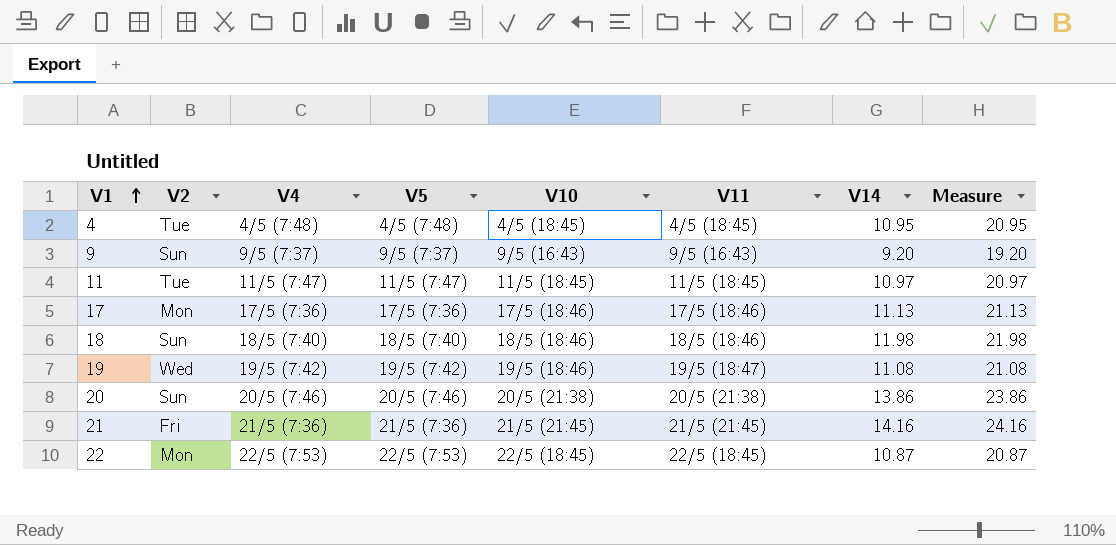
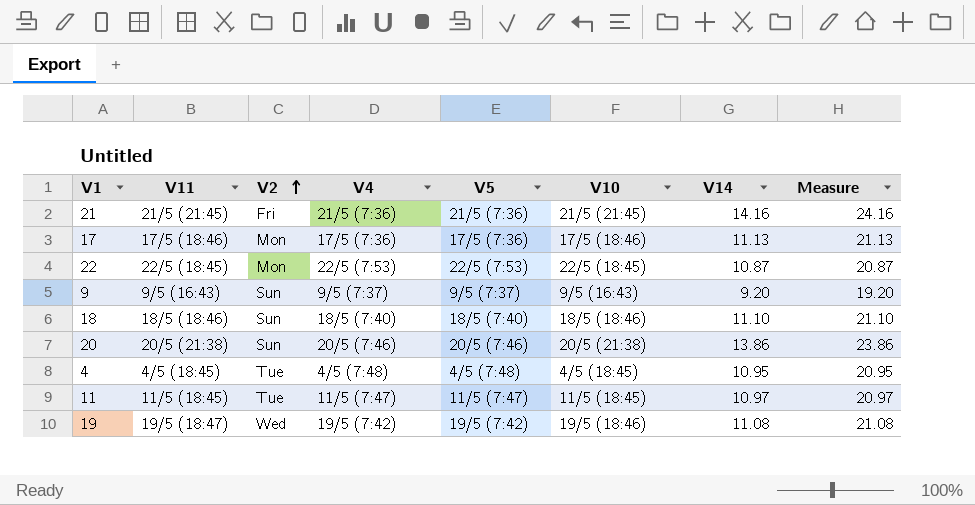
row order: V1 ascending -> V2 ascending
column V11 | position: 6 -> 2
18 | V14: 11.98 -> 11.10
18 | Measure: 21.98 -> 21.10

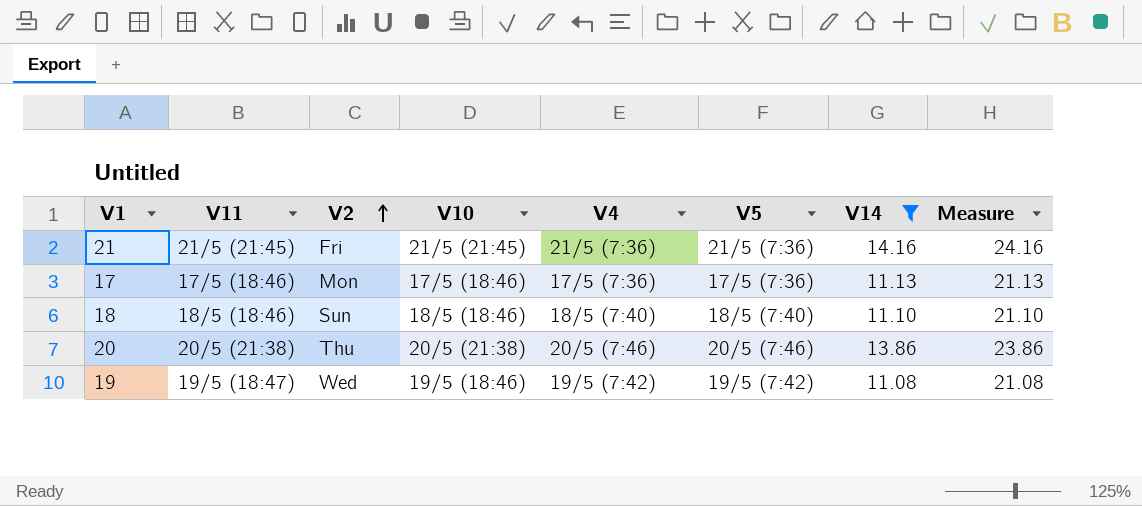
filter: none -> V14 >= 11.08
column V10 | position: 6 -> 4
20 | V2: Sun -> Thu

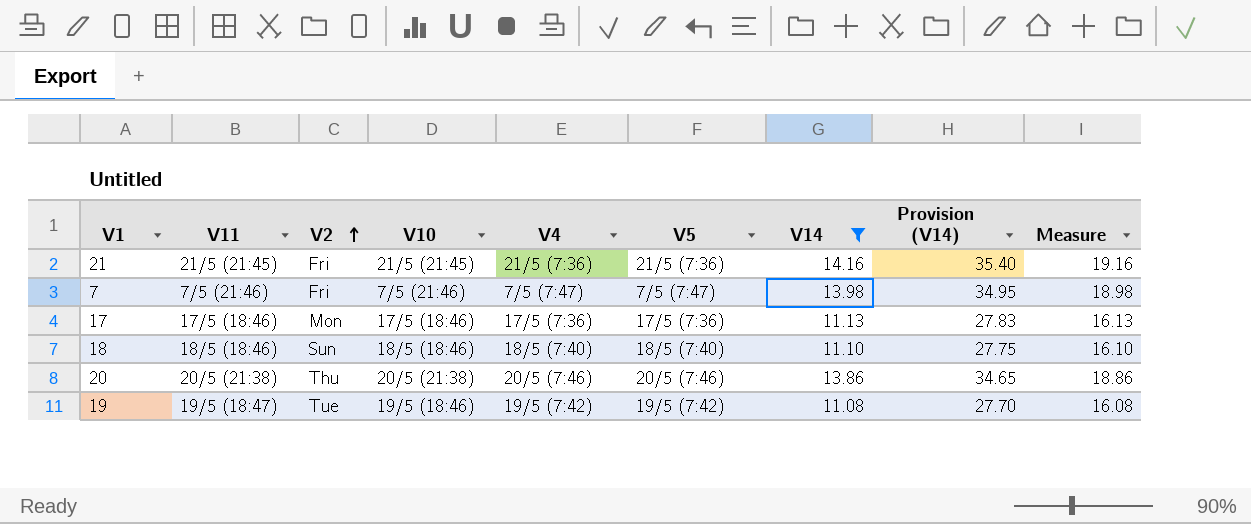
column Provision (V14) | formula: none -> [V14] * 2.5
column Measure | formula: [V14] + 10 -> [V14] + 5
row 7: none -> 7/5 (21:46) | Fri | 7/5 (21:46) | 7/5 (7:47) | 7/5 (7:47) | 13.98 | 34.95 | 18.98
19 | V2: Wed -> Tue

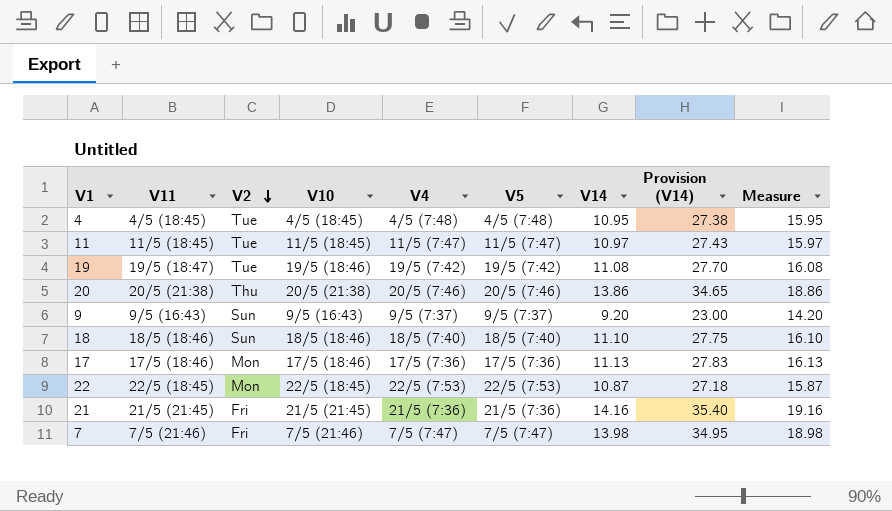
filter: V14 >= 11.08 -> none
row order: V2 ascending -> V2 descending

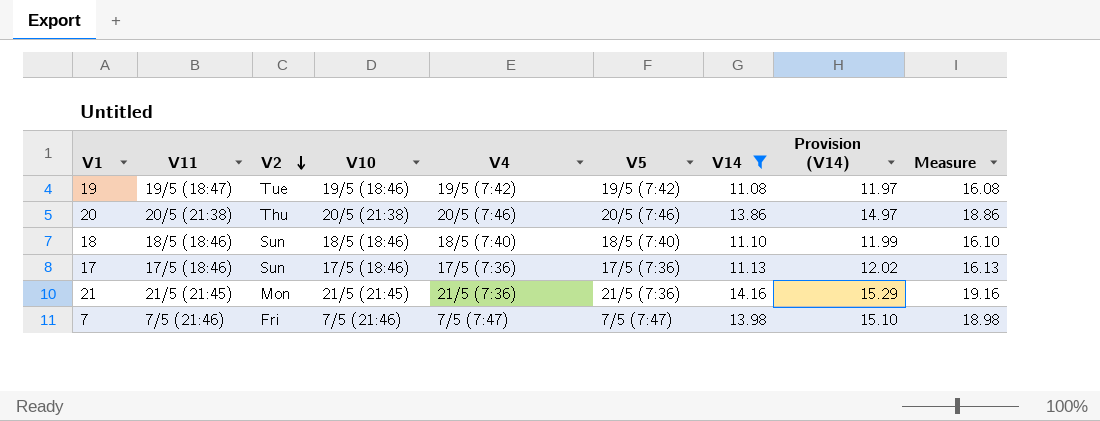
filter: none -> V14 >= 11.08
column Provision (V14) | formula: [V14] * 2.5 -> [V14] * 1.08
17 | V2: Mon -> Sun
21 | V2: Fri -> Mon

